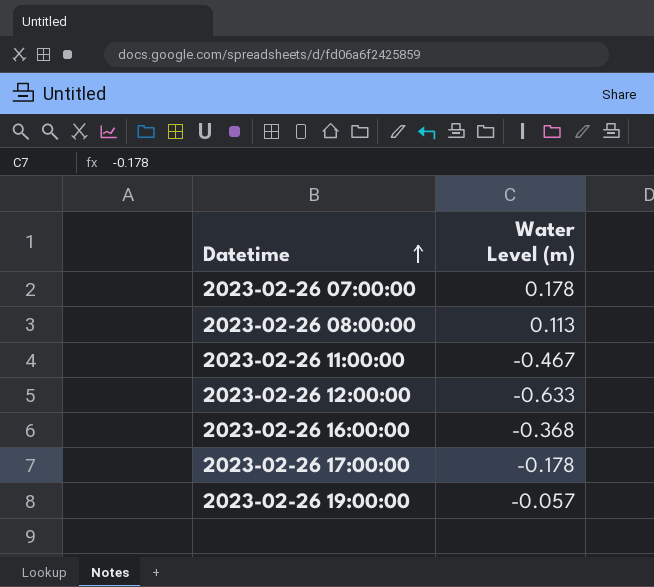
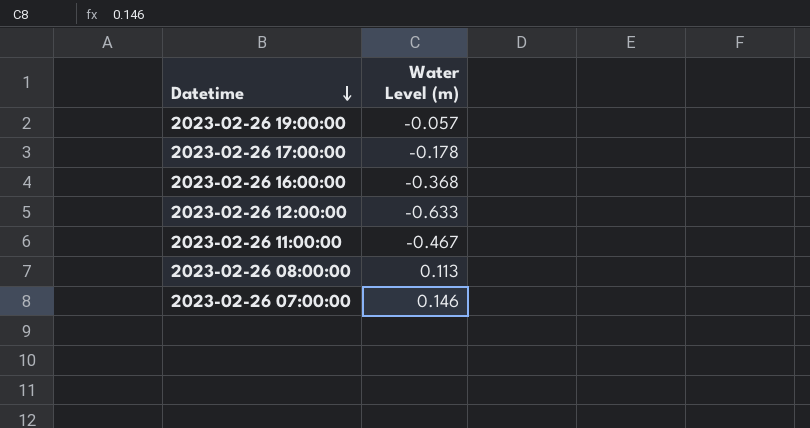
row order: Datetime ascending -> Datetime descending
2023-02-26 07:00:00 | Water Level (m): 0.178 -> 0.146

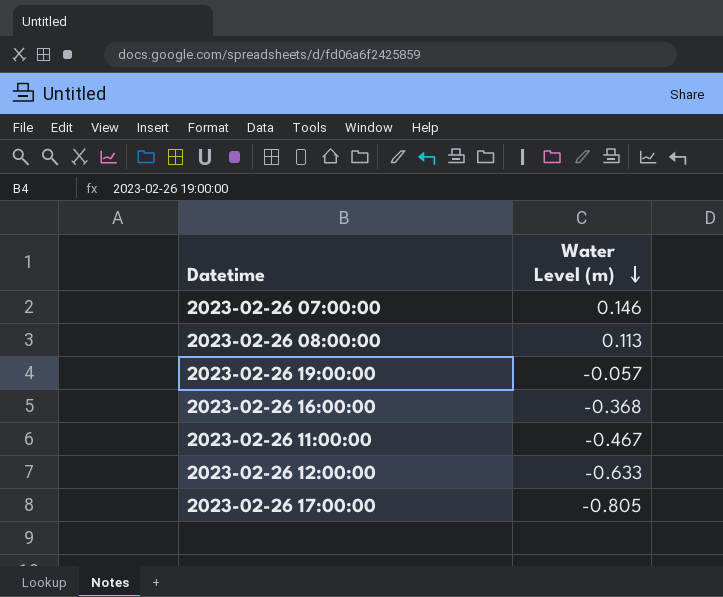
row order: Datetime descending -> Water Level (m) descending
2023-02-26 17:00:00 | Water Level (m): -0.178 -> -0.805

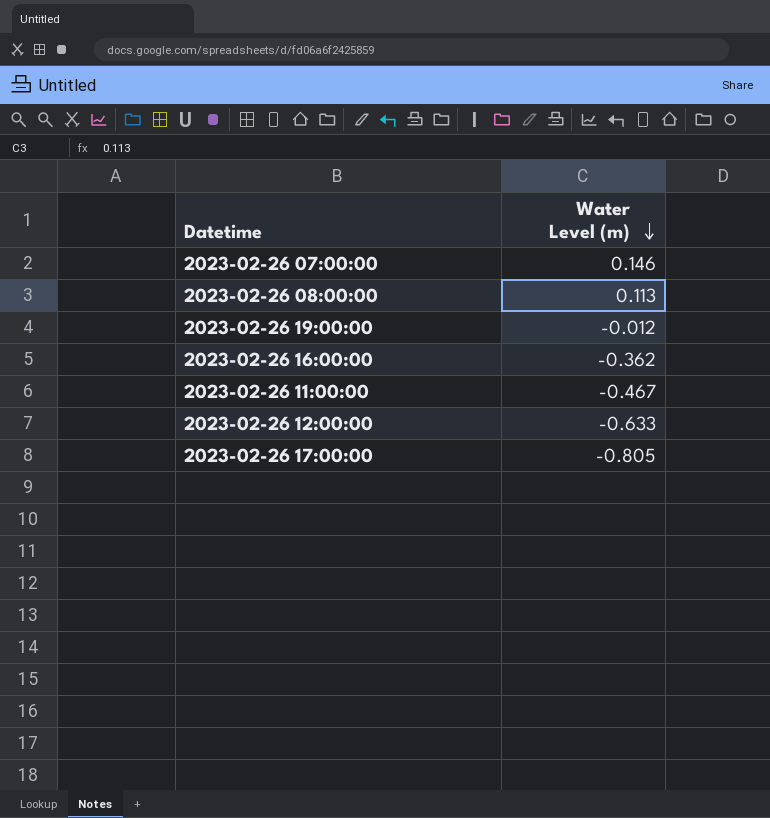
2023-02-26 19:00:00 | Water Level (m): -0.057 -> -0.012
2023-02-26 16:00:00 | Water Level (m): -0.368 -> -0.362

